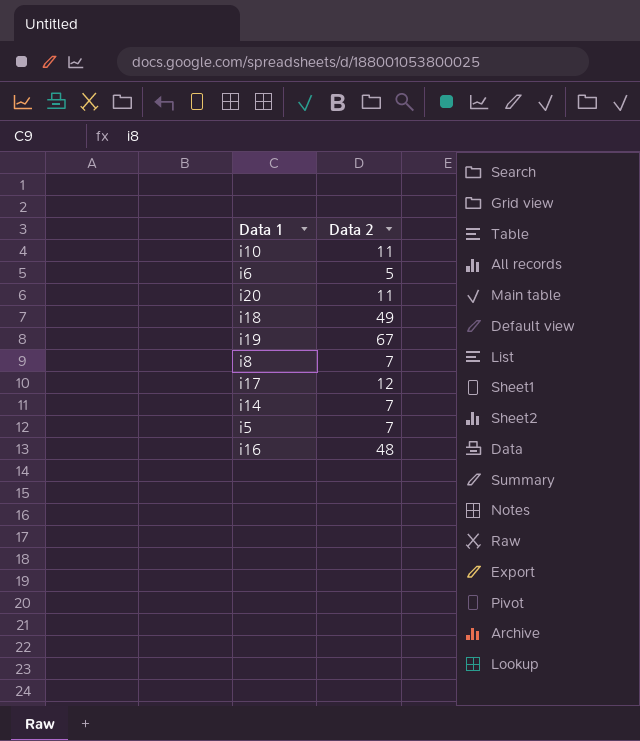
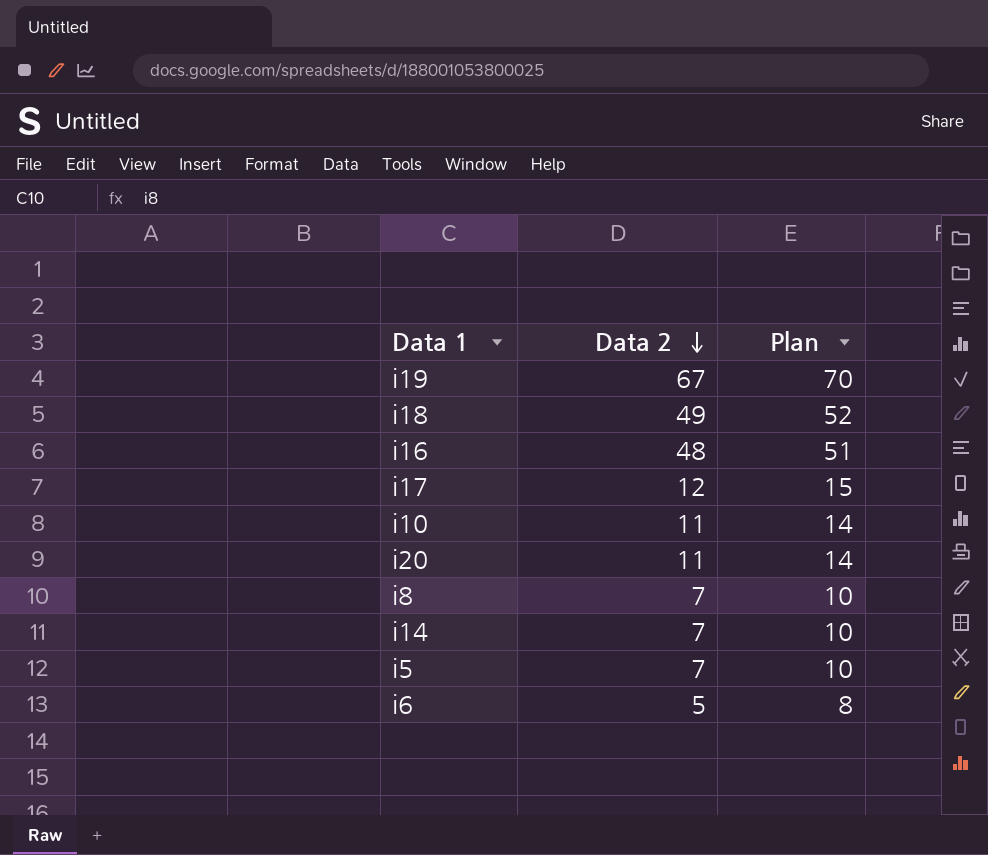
row order: none -> Data 2 descending
column Plan | formula: none -> [Data 2] + 3

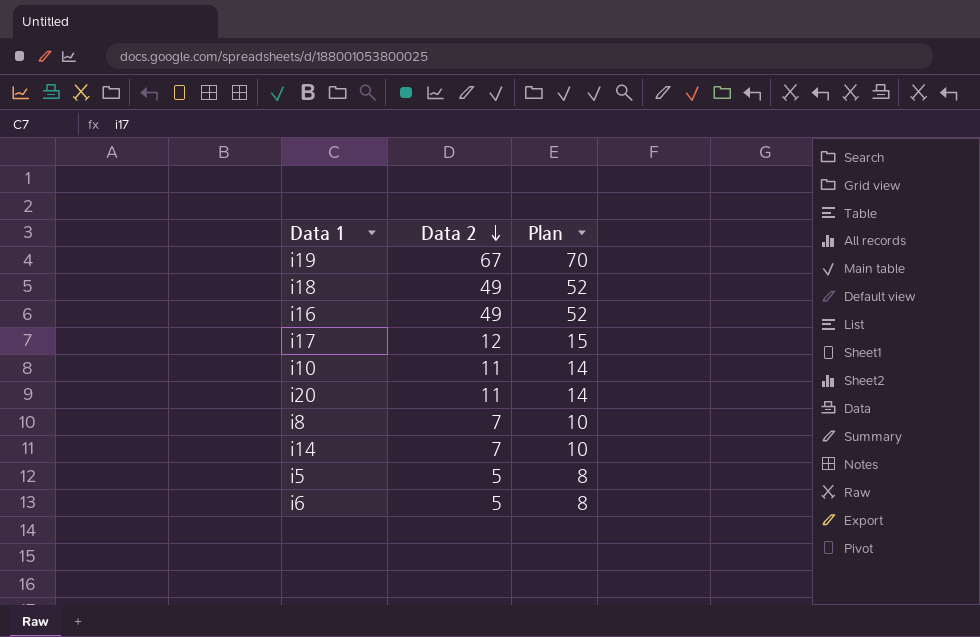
i16 | Data 2: 48 -> 49
i16 | Plan: 51 -> 52
i5 | Data 2: 7 -> 5
i5 | Plan: 10 -> 8

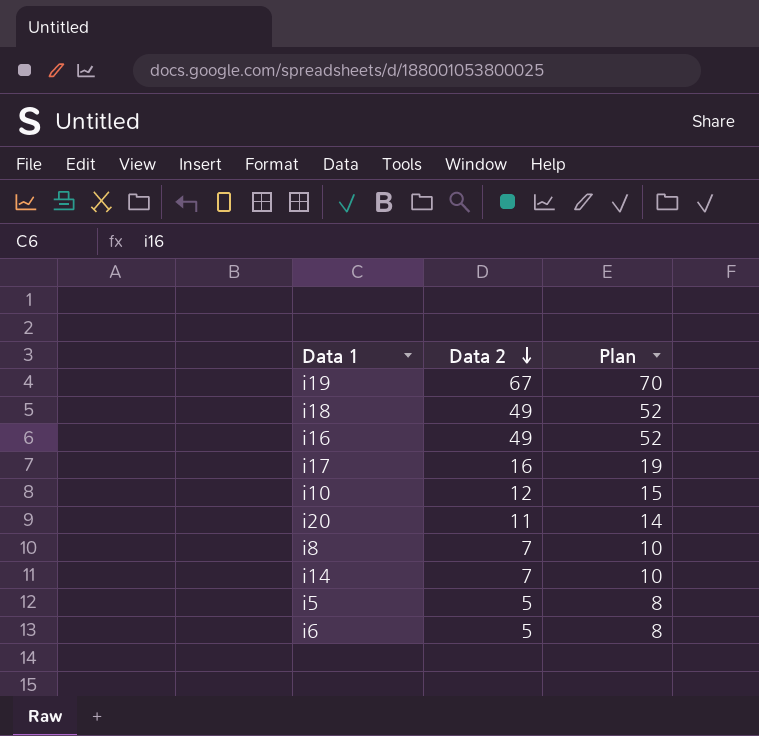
i17 | Data 2: 12 -> 16
i17 | Plan: 15 -> 19
i10 | Data 2: 11 -> 12
i10 | Plan: 14 -> 15

